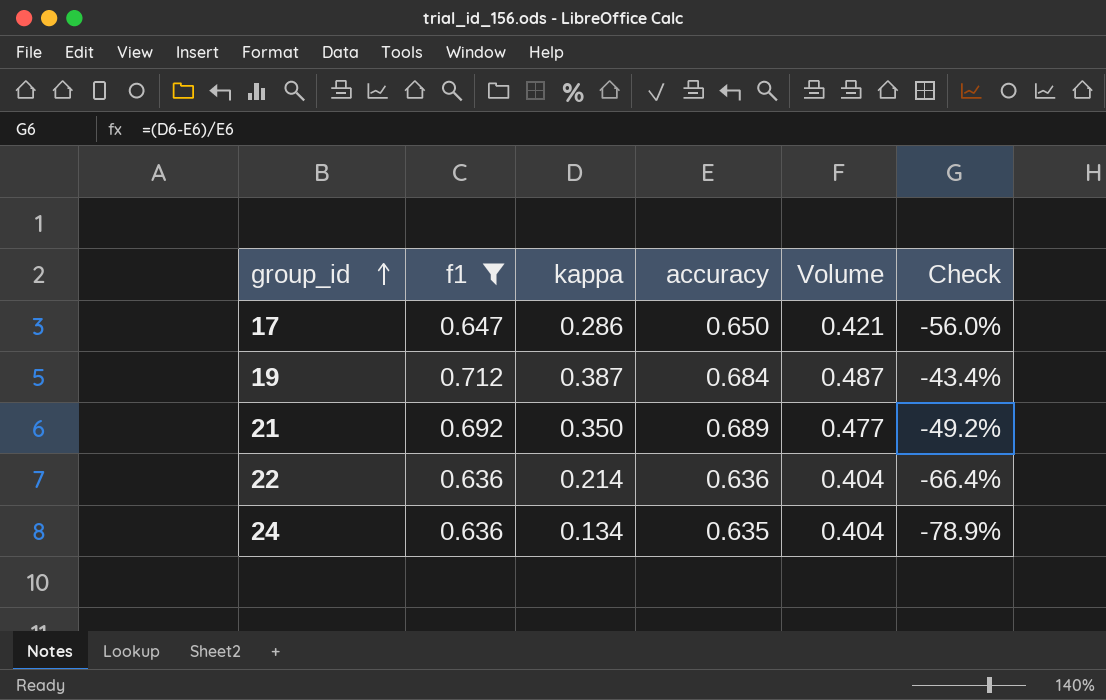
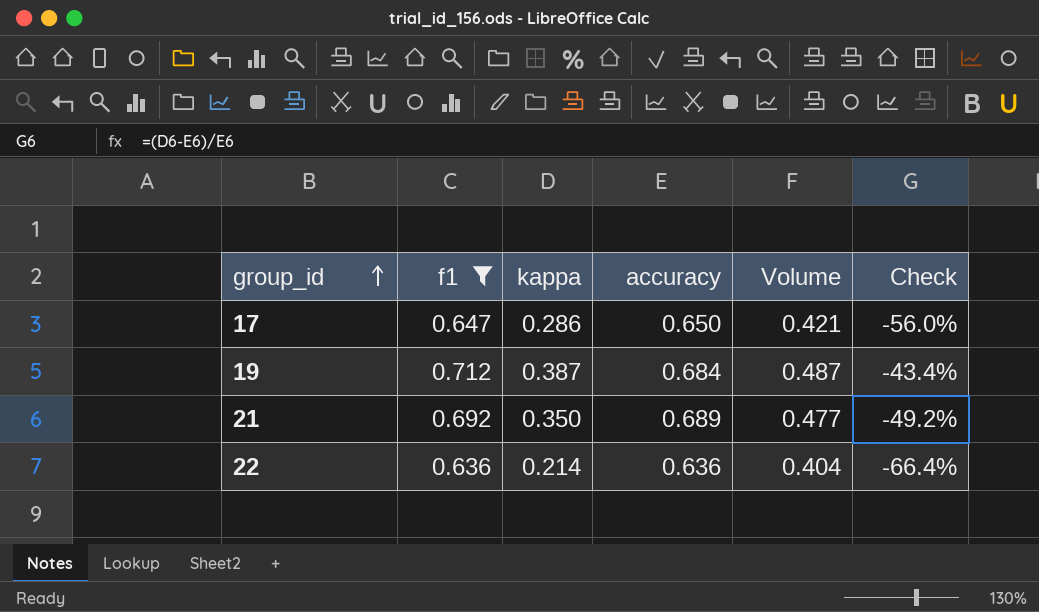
row 24: 0.636 | 0.134 | 0.635 | 0.404 | -78.9% -> none

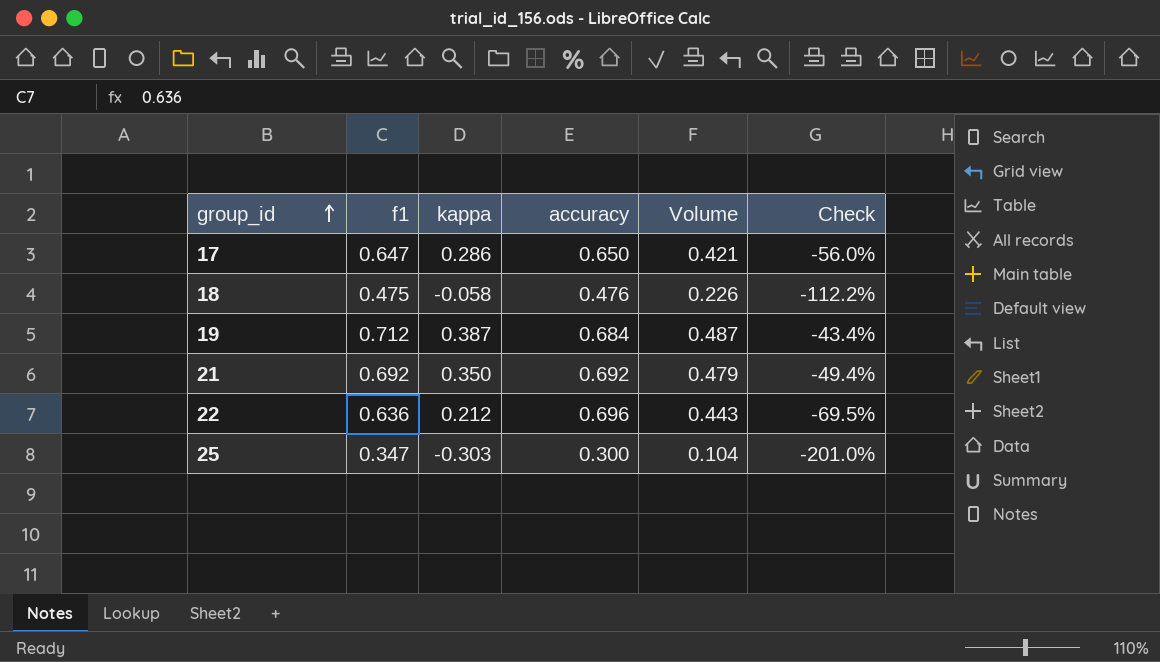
filter: f1 >= 0.636 -> none
21 | accuracy: 0.689 -> 0.692
21 | Volume: 0.477 -> 0.479
21 | Check: -49.2% -> -49.4%
22 | kappa: 0.214 -> 0.212
22 | accuracy: 0.636 -> 0.696
22 | Volume: 0.404 -> 0.443
22 | Check: -66.4% -> -69.5%

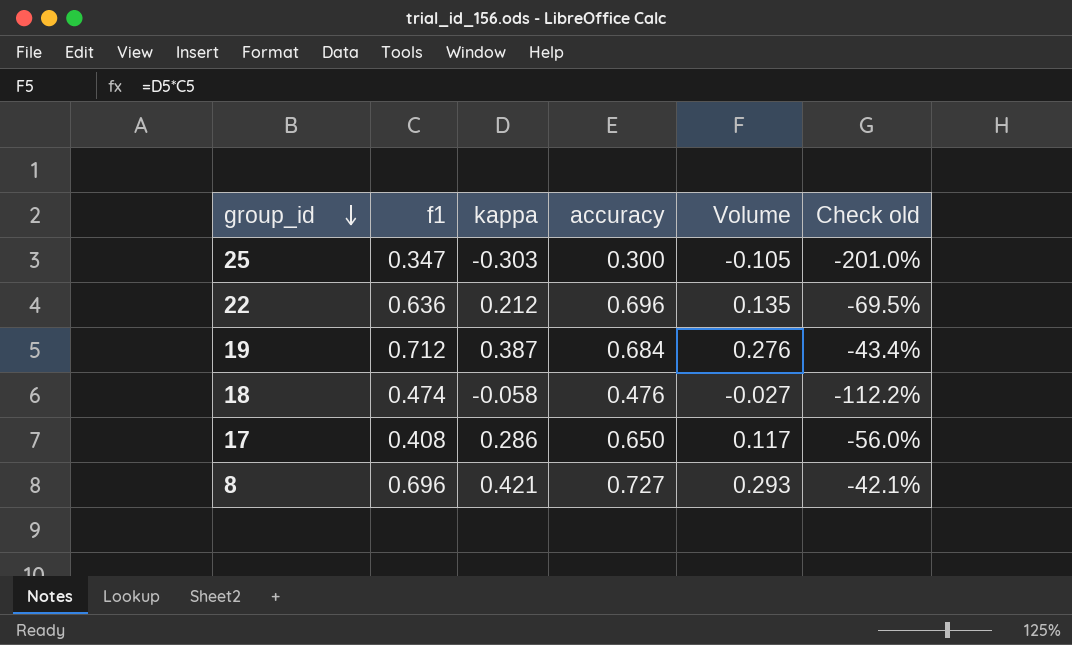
row order: group_id ascending -> group_id descending
column Volume | formula: [f1] * [accuracy] -> [f1] * [kappa]
column name: Check -> Check old
row 21: 0.692 | 0.350 | 0.692 | 0.479 | -49.4% -> none
18 | f1: 0.475 -> 0.474
17 | f1: 0.647 -> 0.408
row 8: none -> 0.696 | 0.421 | 0.727 | 0.293 | -42.1%

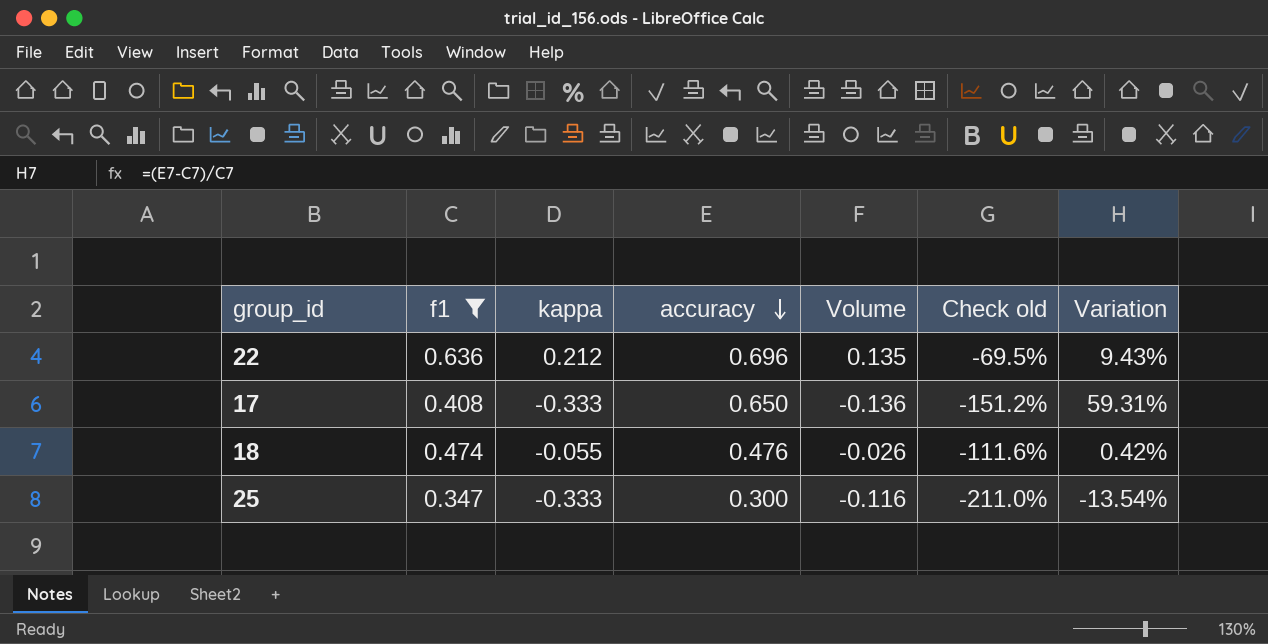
filter: none -> f1 <= 0.636
row order: group_id descending -> accuracy descending
column Variation | formula: none -> ([accuracy] - [f1]) / [f1]
17 | kappa: 0.286 -> -0.333
17 | Volume: 0.117 -> -0.136
17 | Check old: -56.0% -> -151.2%
18 | kappa: -0.058 -> -0.055
18 | Volume: -0.027 -> -0.026
18 | Check old: -112.2% -> -111.6%
25 | kappa: -0.303 -> -0.333
25 | Volume: -0.105 -> -0.116
25 | Check old: -201.0% -> -211.0%

